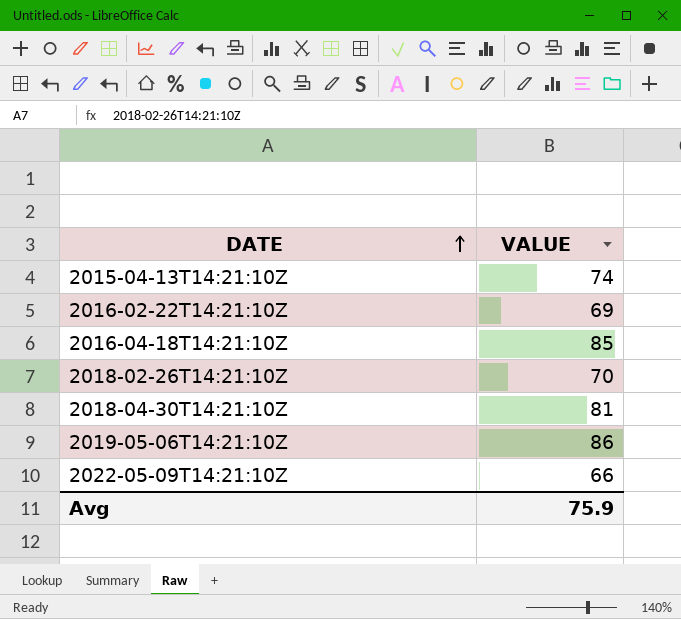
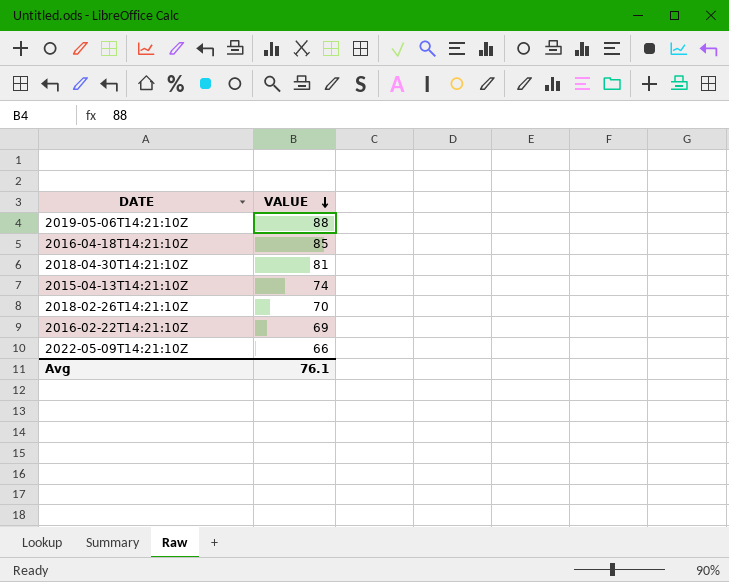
row order: DATE ascending -> VALUE descending
2019-05-06T14:21:10Z | VALUE: 86 -> 88
Avg | VALUE: 75.9 -> 76.1

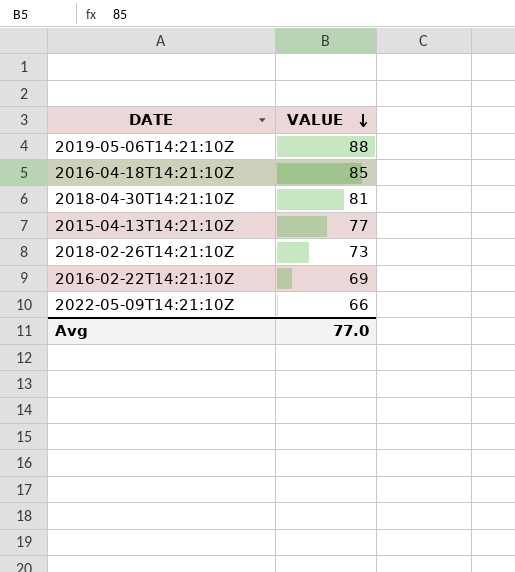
2015-04-13T14:21:10Z | VALUE: 74 -> 77
2018-02-26T14:21:10Z | VALUE: 70 -> 73
Avg | VALUE: 76.1 -> 77.0

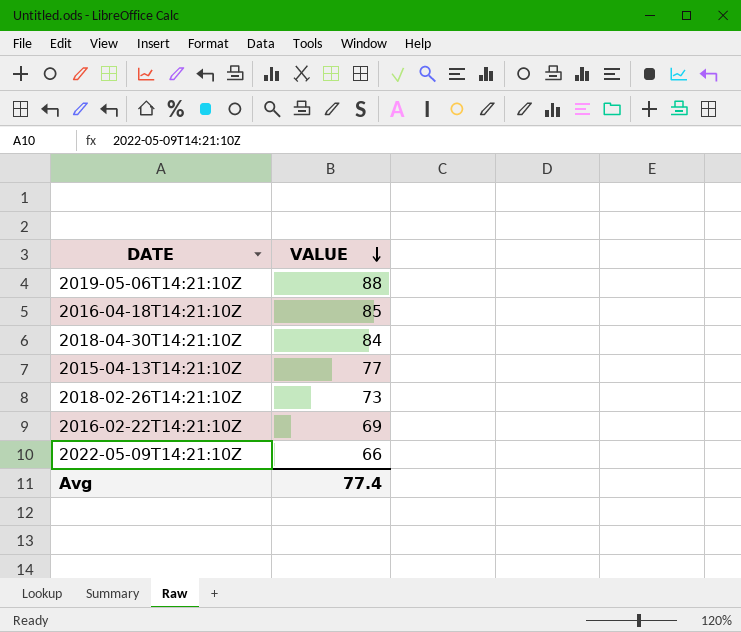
2018-04-30T14:21:10Z | VALUE: 81 -> 84
Avg | VALUE: 77.0 -> 77.4

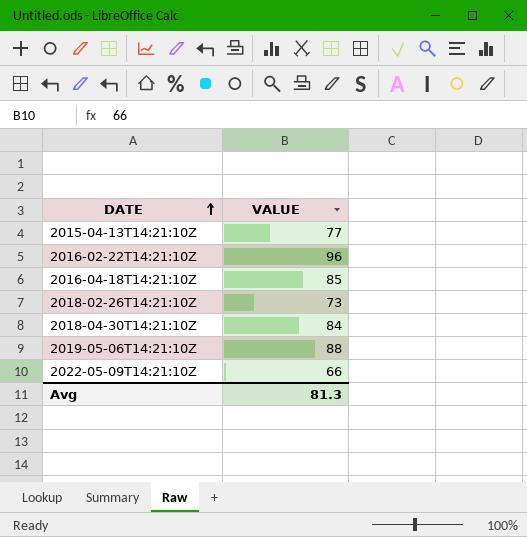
row order: VALUE descending -> DATE ascending
2016-02-22T14:21:10Z | VALUE: 69 -> 96
Avg | VALUE: 77.4 -> 81.3

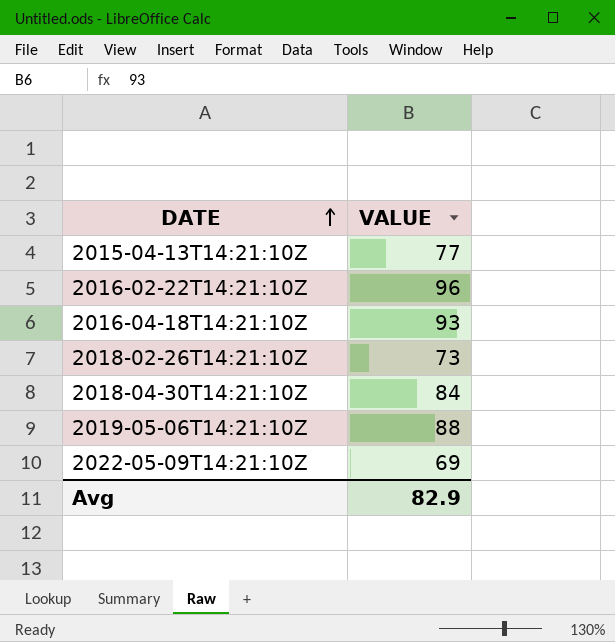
2016-04-18T14:21:10Z | VALUE: 85 -> 93
2022-05-09T14:21:10Z | VALUE: 66 -> 69
Avg | VALUE: 81.3 -> 82.9

